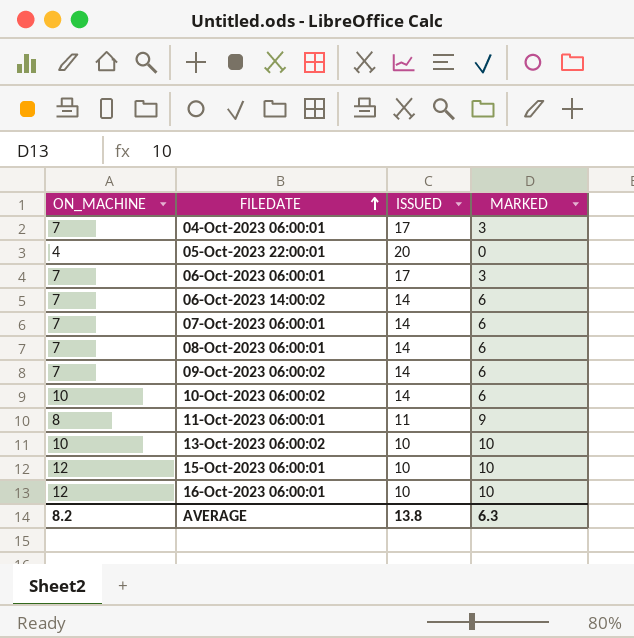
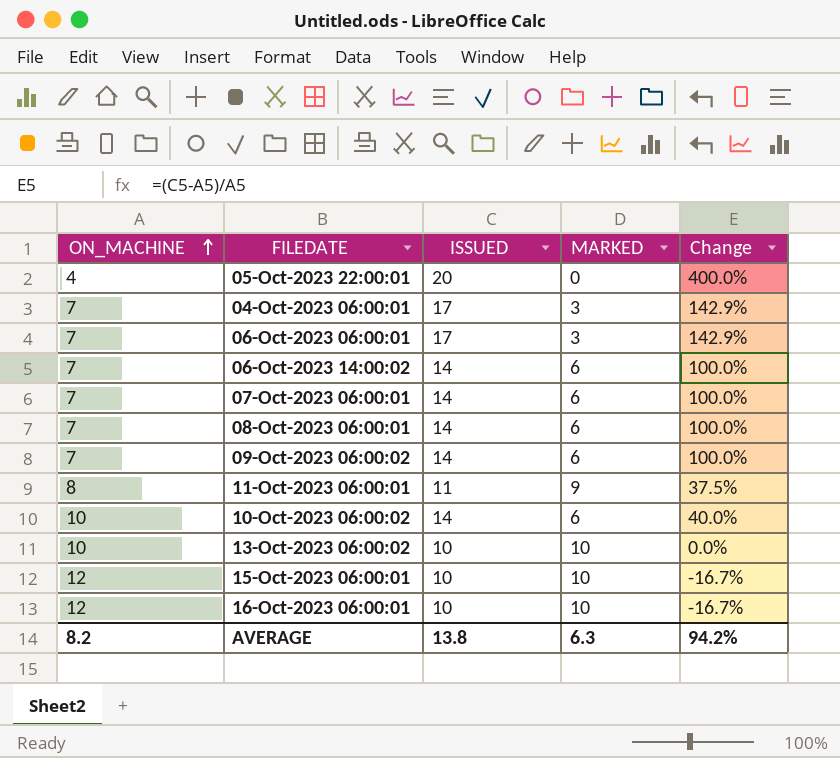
row order: FILEDATE ascending -> ON_MACHINE ascending
column Change | formula: none -> ([ISSUED] - [ON_MACHINE]) / [ON_MACHINE]

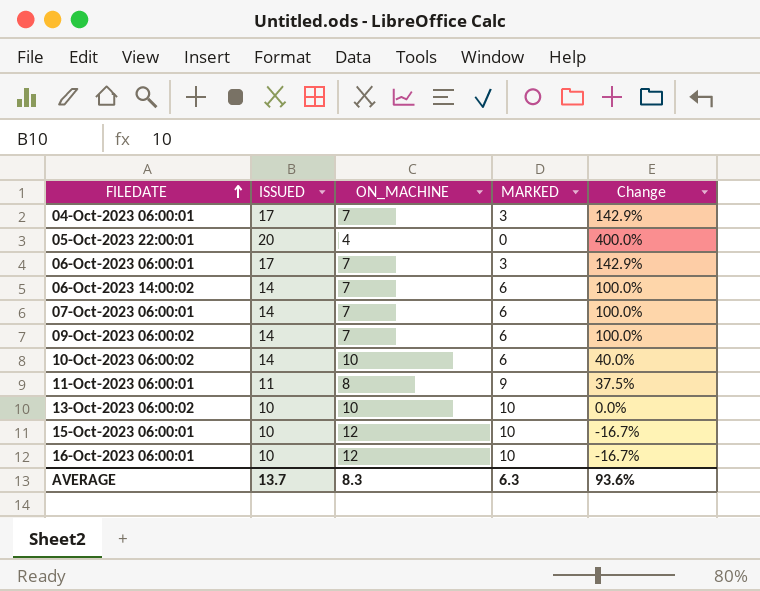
row order: ON_MACHINE ascending -> FILEDATE ascending
column ON_MACHINE | position: 1 -> 3
row 08-Oct-2023 06:00:01: 7 | 14 | 6 | 100.0% -> none
AVERAGE | ISSUED: 13.8 -> 13.7
AVERAGE | ON_MACHINE: 8.2 -> 8.3
AVERAGE | Change: 94.2% -> 93.6%

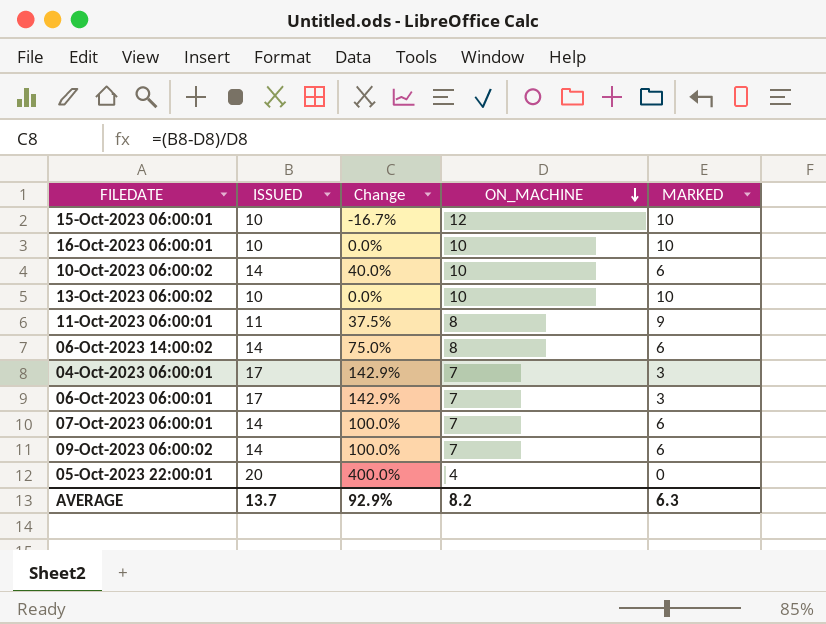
row order: FILEDATE ascending -> ON_MACHINE descending
column Change | position: 5 -> 3
16-Oct-2023 06:00:01 | Change: -16.7% -> 0.0%
16-Oct-2023 06:00:01 | ON_MACHINE: 12 -> 10
06-Oct-2023 14:00:02 | Change: 100.0% -> 75.0%
06-Oct-2023 14:00:02 | ON_MACHINE: 7 -> 8
AVERAGE | Change: 93.6% -> 92.9%
AVERAGE | ON_MACHINE: 8.3 -> 8.2

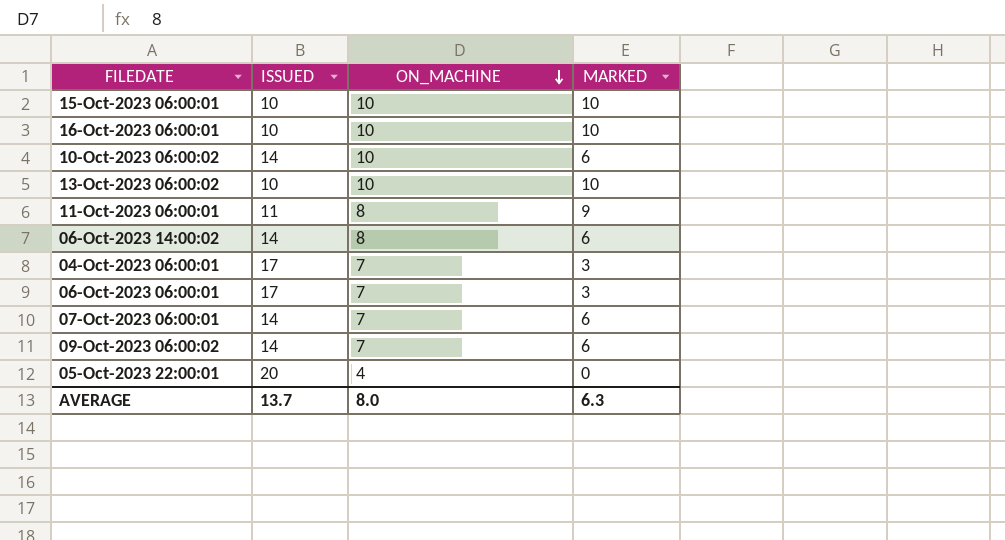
column Change | formula: ([ISSUED] - [ON_MACHINE]) / [ON_MACHINE] -> none
15-Oct-2023 06:00:01 | ON_MACHINE: 12 -> 10
AVERAGE | ON_MACHINE: 8.2 -> 8.0

